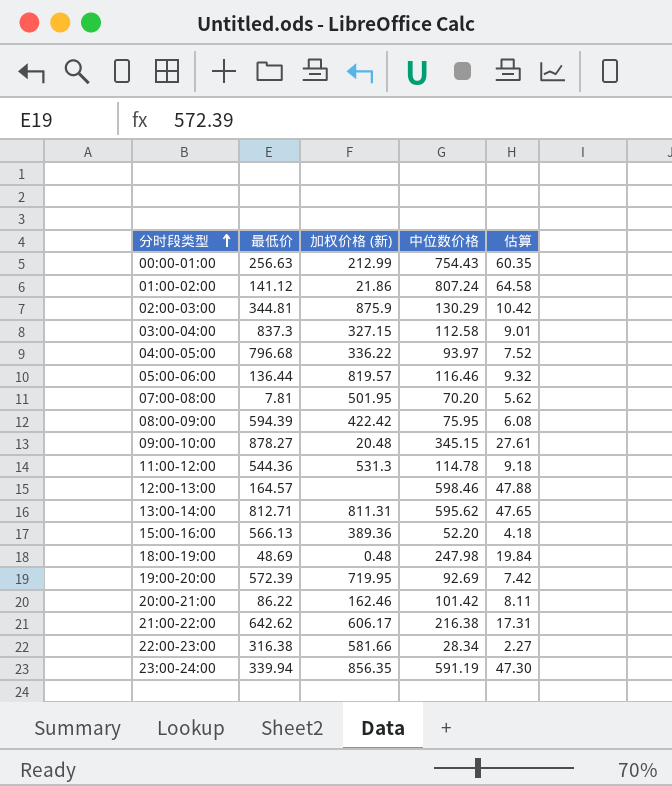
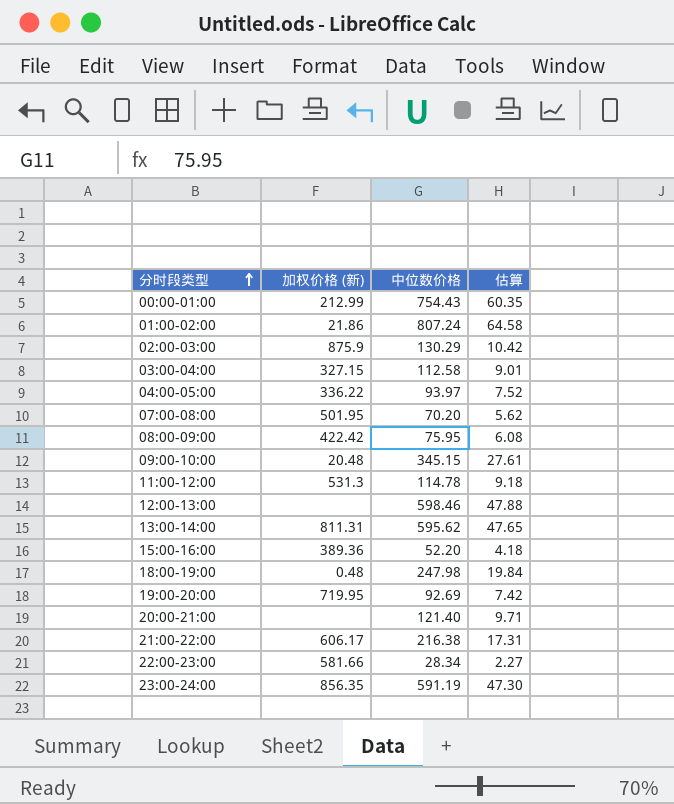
column 最低价 | position: 2 -> none
row 05:00-06:00: 136.44 | 819.57 | 116.46 | 9.32 -> none
20:00-21:00 | 加权价格 (新): 162.46 -> none
20:00-21:00 | 中位数价格: 101.42 -> 121.40
20:00-21:00 | 估算: 8.11 -> 9.71

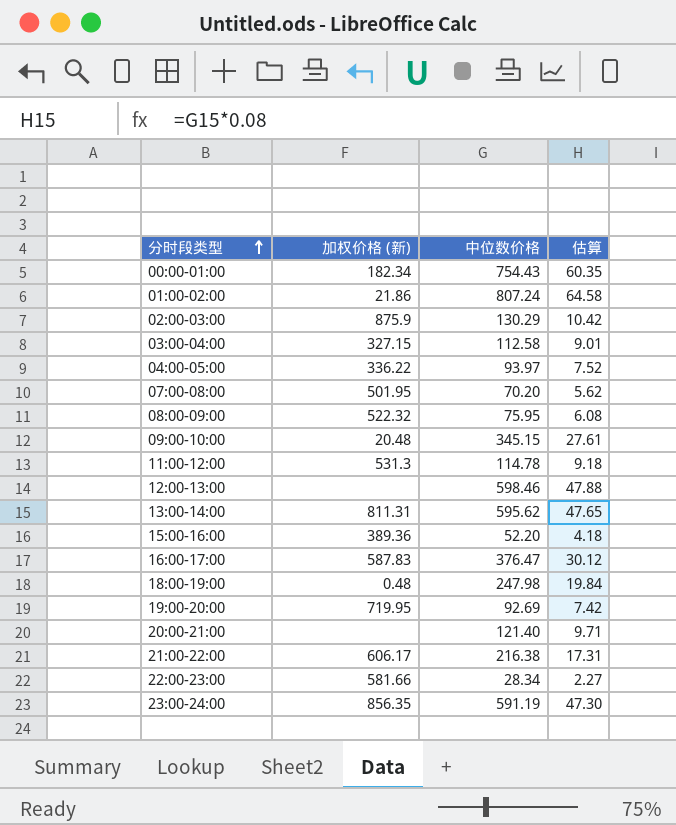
00:00-01:00 | 加权价格 (新): 212.99 -> 182.34
08:00-09:00 | 加权价格 (新): 422.42 -> 522.32
row 16:00-17:00: none -> 587.83 | 376.47 | 30.12

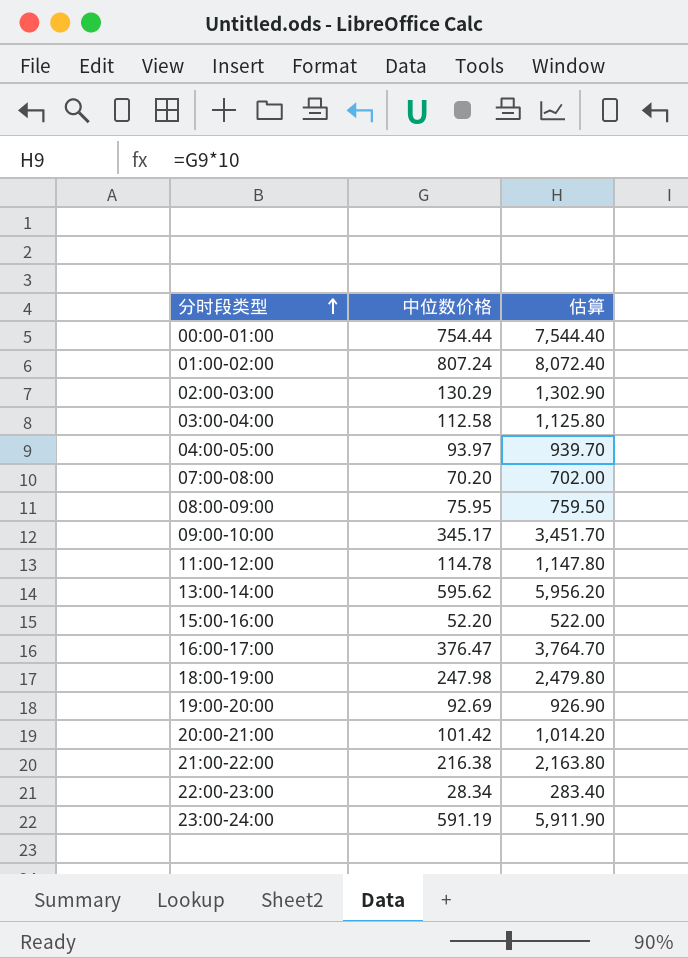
column 加权价格 (新) | position: 2 -> none
column 估算 | formula: [中位数价格] * 0.08 -> [中位数价格] * 10
row 12:00-13:00: none | 598.46 | 47.88 -> none
00:00-01:00 | 中位数价格: 754.43 -> 754.44
09:00-10:00 | 中位数价格: 345.15 -> 345.17
20:00-21:00 | 中位数价格: 121.40 -> 101.42

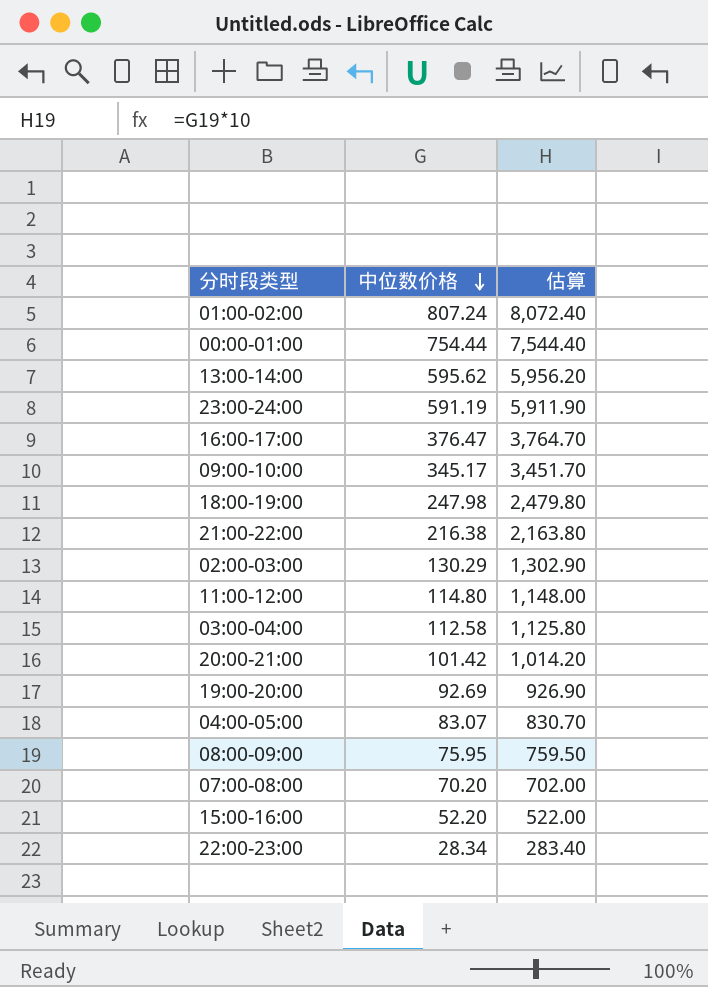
row order: 分时段类型 ascending -> 中位数价格 descending
11:00-12:00 | 中位数价格: 114.78 -> 114.80
11:00-12:00 | 估算: 1,147.80 -> 1,148.00
04:00-05:00 | 中位数价格: 93.97 -> 83.07
04:00-05:00 | 估算: 939.70 -> 830.70

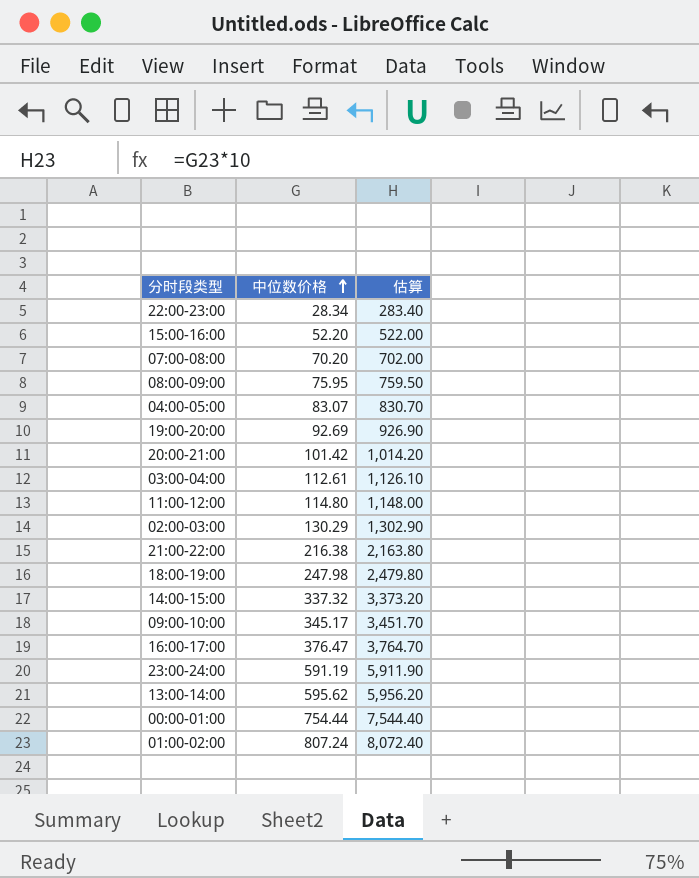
row order: 中位数价格 descending -> 中位数价格 ascending
03:00-04:00 | 中位数价格: 112.58 -> 112.61
03:00-04:00 | 估算: 1,125.80 -> 1,126.10
row 14:00-15:00: none -> 337.32 | 3,373.20

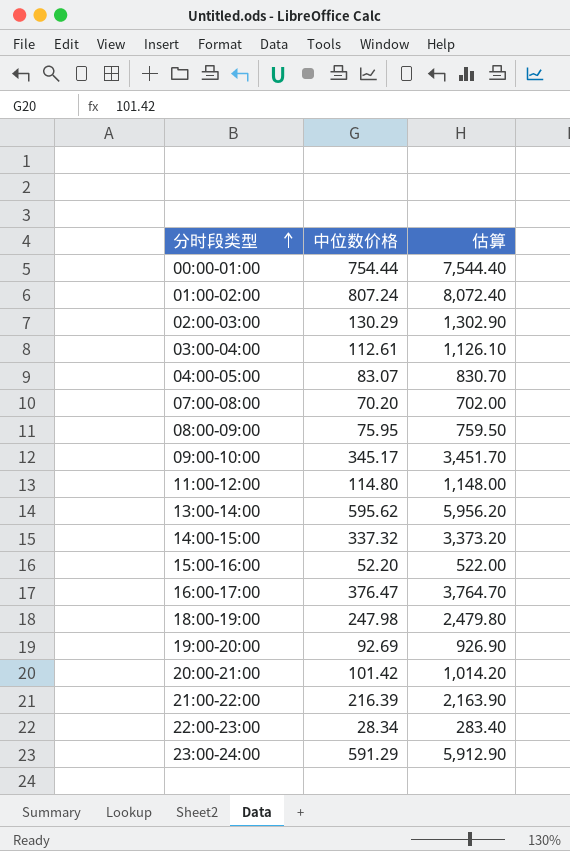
row order: 中位数价格 ascending -> 分时段类型 ascending
21:00-22:00 | 中位数价格: 216.38 -> 216.39
21:00-22:00 | 估算: 2,163.80 -> 2,163.90
23:00-24:00 | 中位数价格: 591.19 -> 591.29
23:00-24:00 | 估算: 5,911.90 -> 5,912.90

